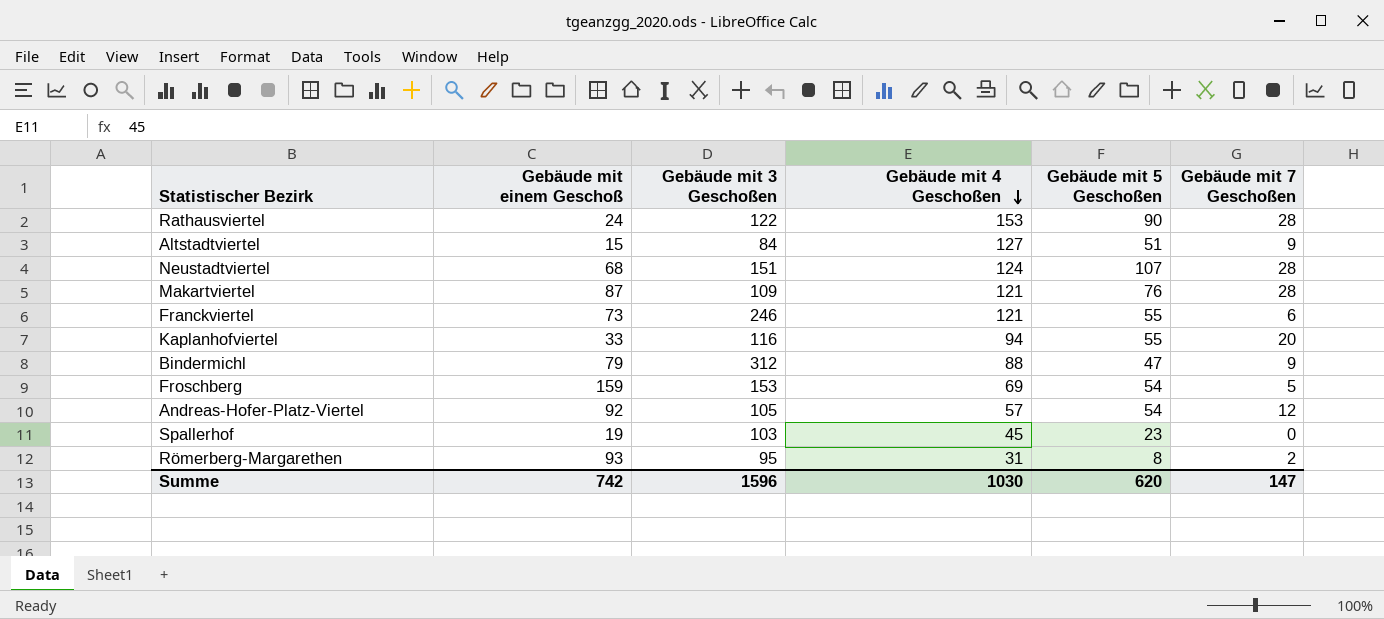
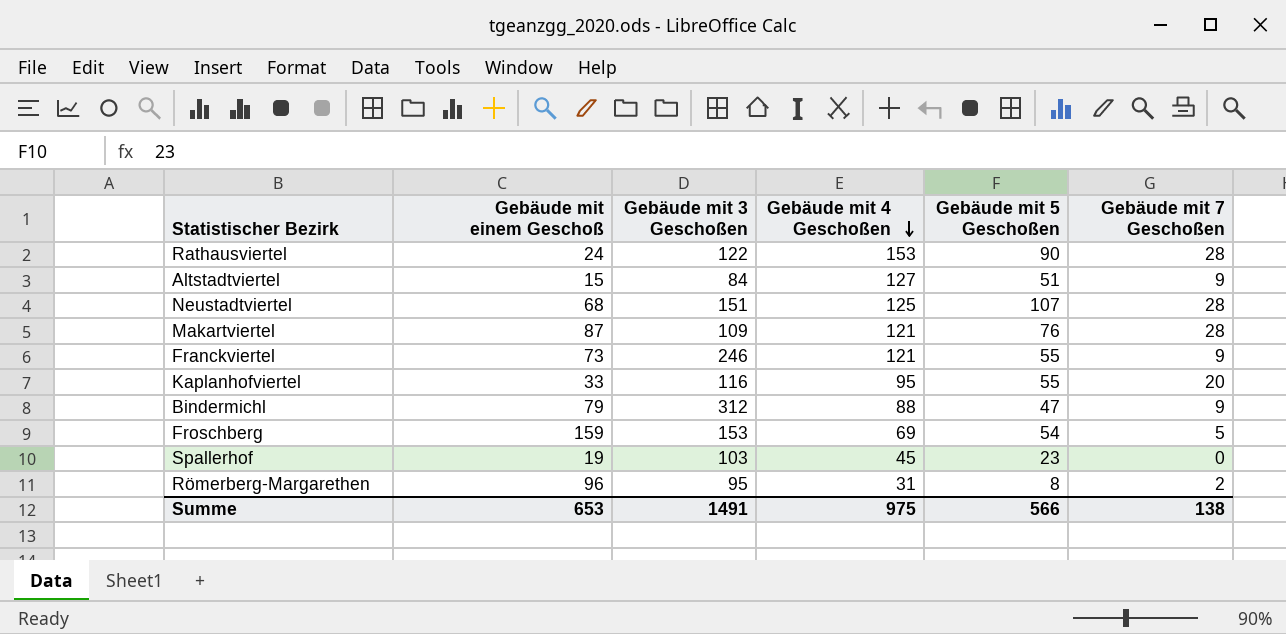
row Andreas-Hofer-Platz-Viertel: 92 | 105 | 57 | 54 | 12 -> none
Neustadtviertel | Gebäude mit 4 Geschoßen: 124 -> 125
Franckviertel | Gebäude mit 7 Geschoßen: 6 -> 9
Kaplanhofviertel | Gebäude mit 4 Geschoßen: 94 -> 95
Römerberg-Margarethen | Gebäude mit einem Geschoß: 93 -> 96
Summe | Gebäude mit einem Geschoß: 742 -> 653
Summe | Gebäude mit 3 Geschoßen: 1596 -> 1491
Summe | Gebäude mit 4 Geschoßen: 1030 -> 975
Summe | Gebäude mit 5 Geschoßen: 620 -> 566
Summe | Gebäude mit 7 Geschoßen: 147 -> 138

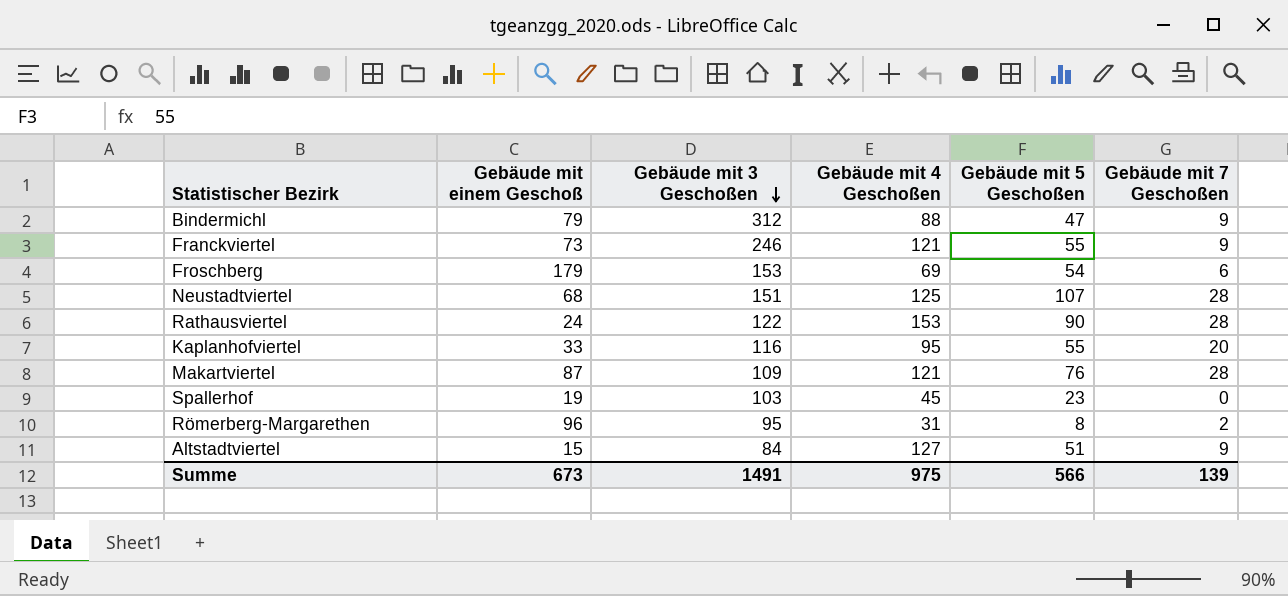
row order: Gebäude mit 4 Geschoßen descending -> Gebäude mit 3 Geschoßen descending
Froschberg | Gebäude mit einem Geschoß: 159 -> 179
Froschberg | Gebäude mit 7 Geschoßen: 5 -> 6
Summe | Gebäude mit einem Geschoß: 653 -> 673
Summe | Gebäude mit 7 Geschoßen: 138 -> 139

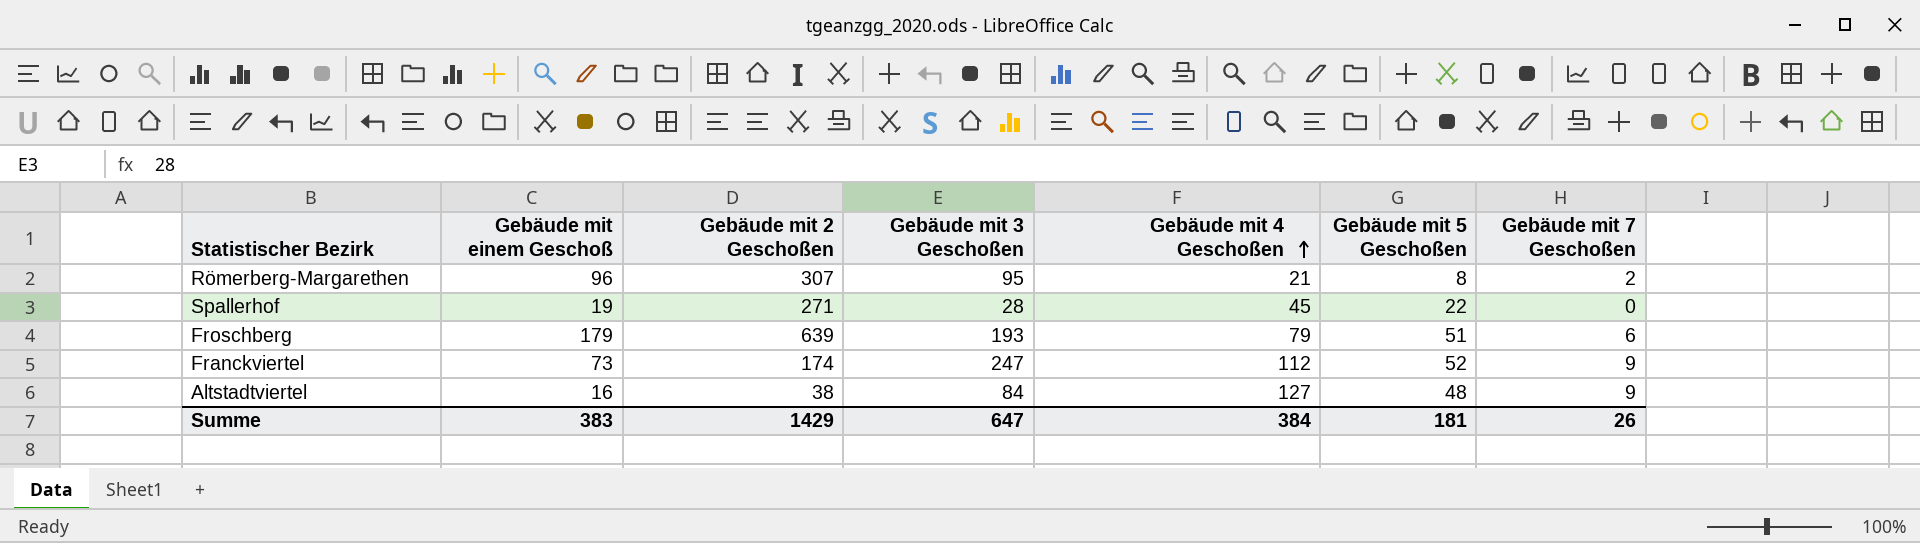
row order: Gebäude mit 3 Geschoßen descending -> Gebäude mit 4 Geschoßen ascending
column Gebäude mit 2 Geschoßen | position: none -> 3
row Bindermichl: 79 | 312 | 88 | 47 | 9 -> none
row Neustadtviertel: 68 | 151 | 125 | 107 | 28 -> none
row Rathausviertel: 24 | 122 | 153 | 90 | 28 -> none
row Kaplanhofviertel: 33 | 116 | 95 | 55 | 20 -> none
row Makartviertel: 87 | 109 | 121 | 76 | 28 -> none
Römerberg-Margarethen | Gebäude mit 4 Geschoßen: 31 -> 21
Spallerhof | Gebäude mit 3 Geschoßen: 103 -> 28
Spallerhof | Gebäude mit 5 Geschoßen: 23 -> 22
Froschberg | Gebäude mit 3 Geschoßen: 153 -> 193
Froschberg | Gebäude mit 4 Geschoßen: 69 -> 79
Froschberg | Gebäude mit 5 Geschoßen: 54 -> 51
Franckviertel | Gebäude mit 3 Geschoßen: 246 -> 247
Franckviertel | Gebäude mit 4 Geschoßen: 121 -> 112
Franckviertel | Gebäude mit 5 Geschoßen: 55 -> 52
Altstadtviertel | Gebäude mit einem Geschoß: 15 -> 16
Altstadtviertel | Gebäude mit 5 Geschoßen: 51 -> 48
Summe | Gebäude mit einem Geschoß: 673 -> 383
Summe | Gebäude mit 3 Geschoßen: 1491 -> 647
Summe | Gebäude mit 4 Geschoßen: 975 -> 384
Summe | Gebäude mit 5 Geschoßen: 566 -> 181
Summe | Gebäude mit 7 Geschoßen: 139 -> 26

